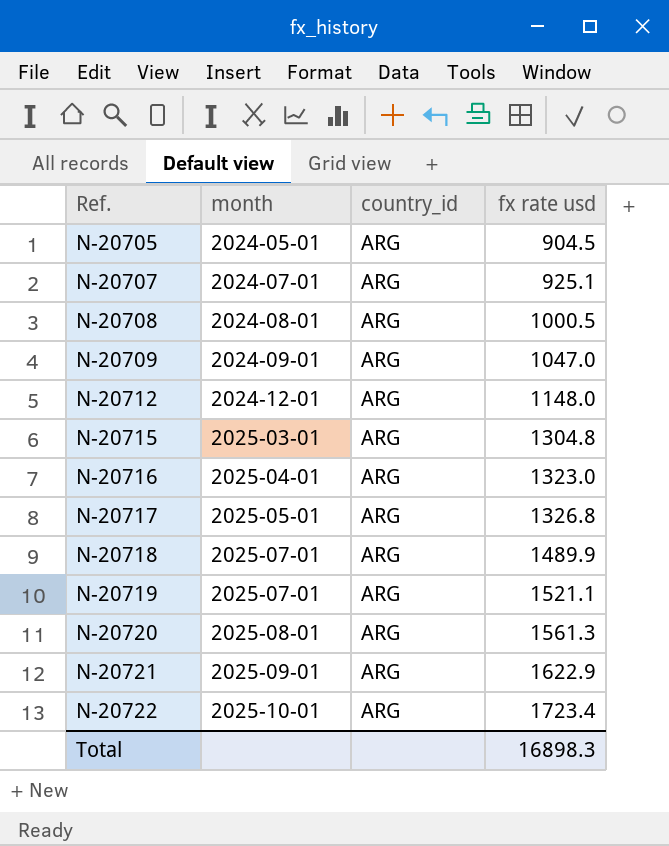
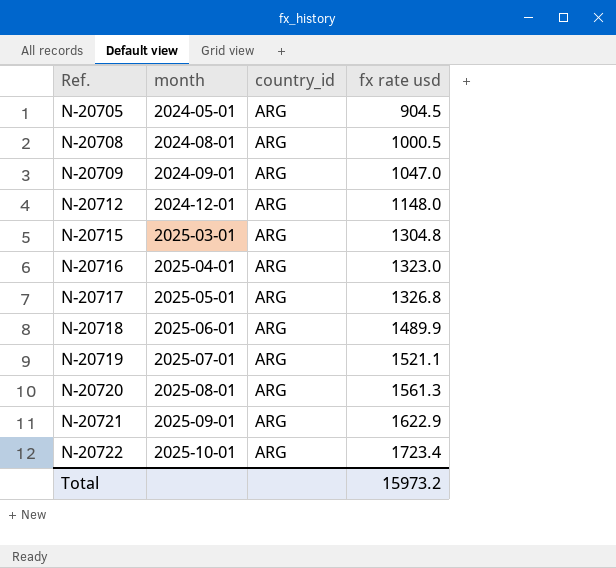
row N-20707: 2024-07-01 | ARG | 925.1 -> none
N-20718 | month: 2025-07-01 -> 2025-06-01
Total | fx rate usd: 16898.3 -> 15973.2

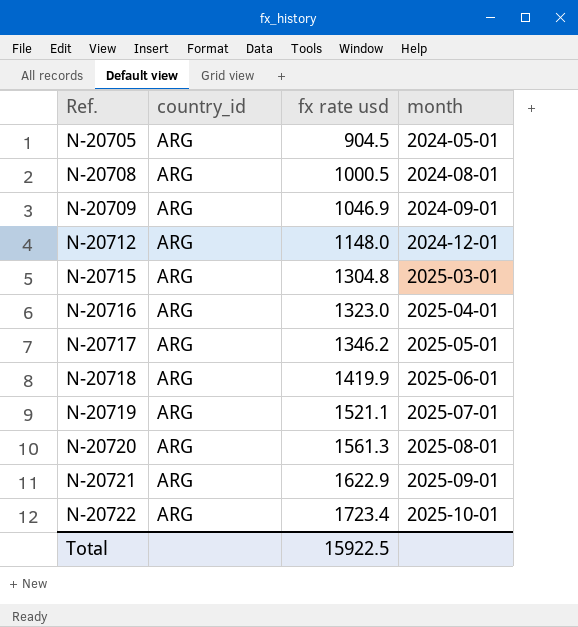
column month | position: 2 -> 4
N-20709 | fx rate usd: 1047.0 -> 1046.9
N-20717 | fx rate usd: 1326.8 -> 1346.2
N-20718 | fx rate usd: 1489.9 -> 1419.9
Total | fx rate usd: 15973.2 -> 15922.5

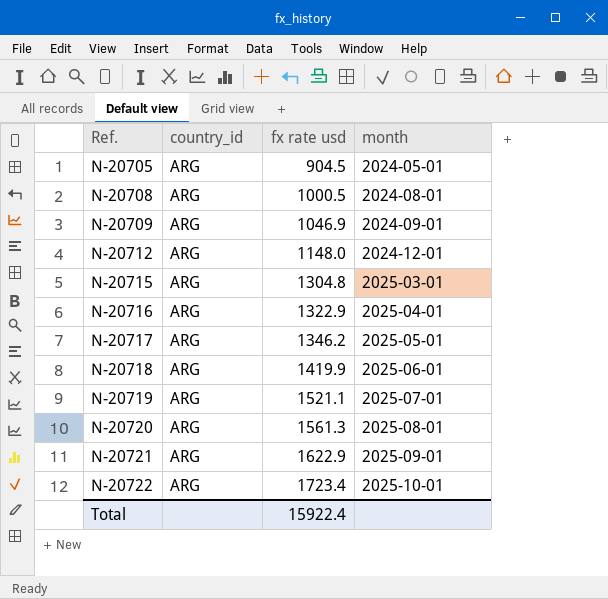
N-20716 | fx rate usd: 1323.0 -> 1322.9
Total | fx rate usd: 15922.5 -> 15922.4

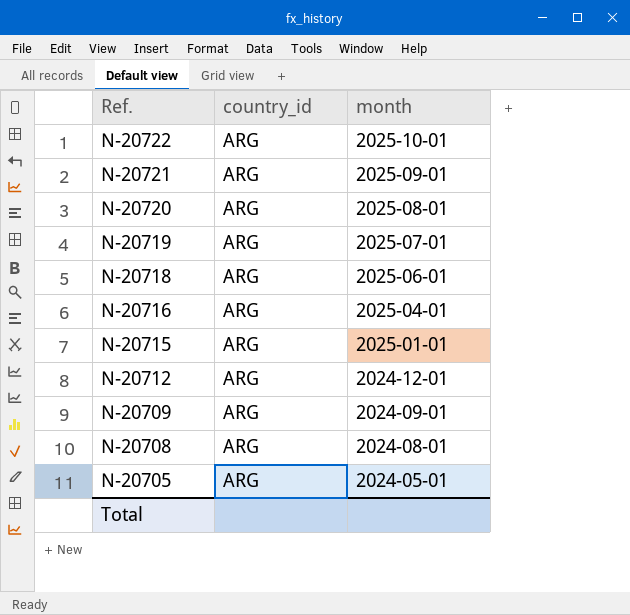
row order: Ref. ascending -> Ref. descending
column fx rate usd | position: 3 -> none
row N-20717: ARG | 1346.2 | 2025-05-01 -> none
N-20715 | month: 2025-03-01 -> 2025-01-01

